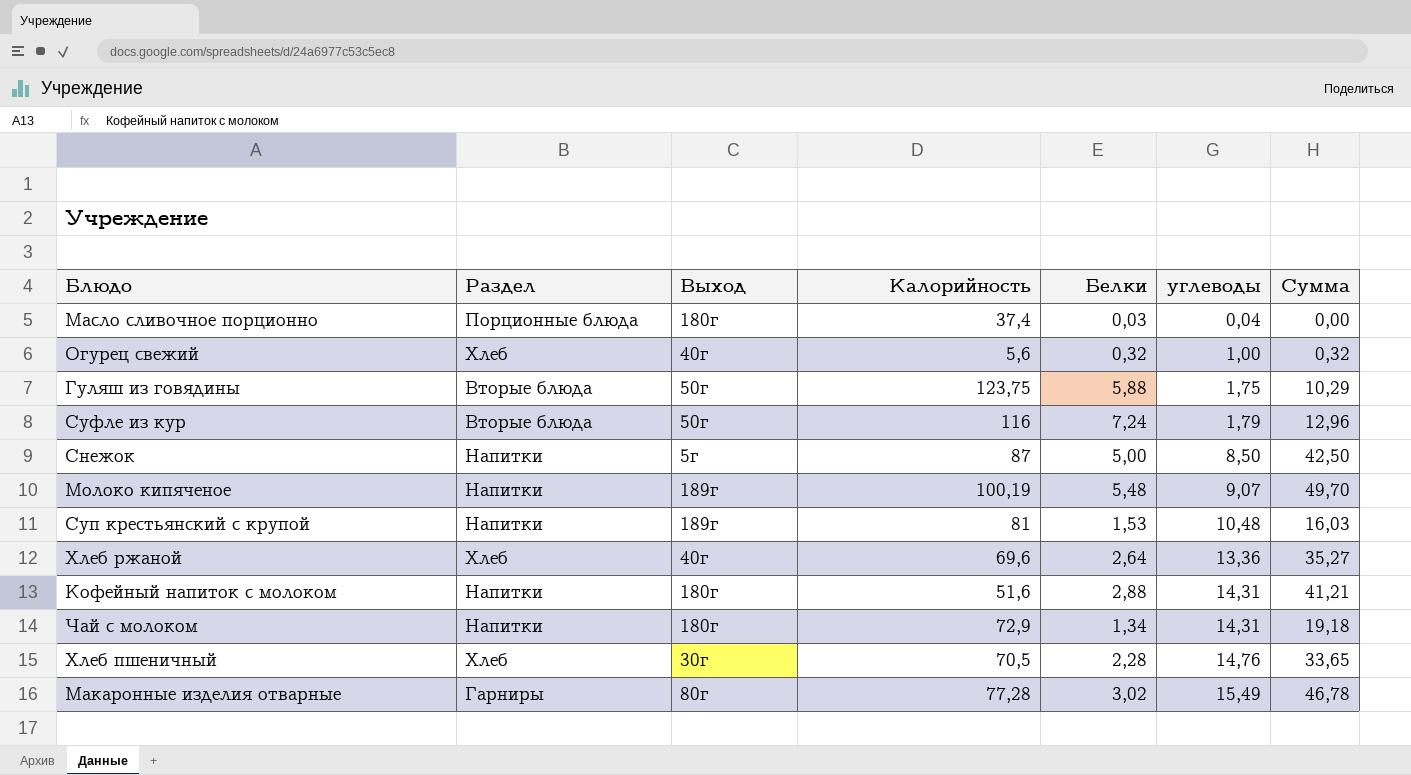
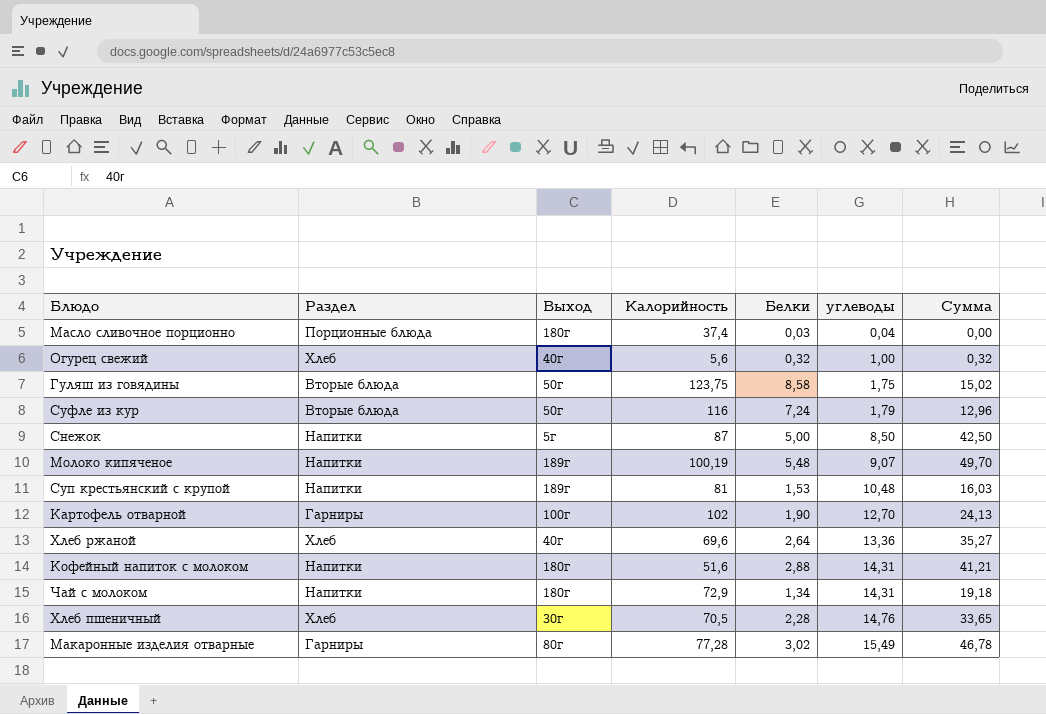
Гуляш из говядины | Белки: 5,88 -> 8,58
Гуляш из говядины | Сумма: 10,29 -> 15,02
row Картофель отварной: none -> Гарниры | 100г | 102 | 1,90 | 12,70 | 24,13

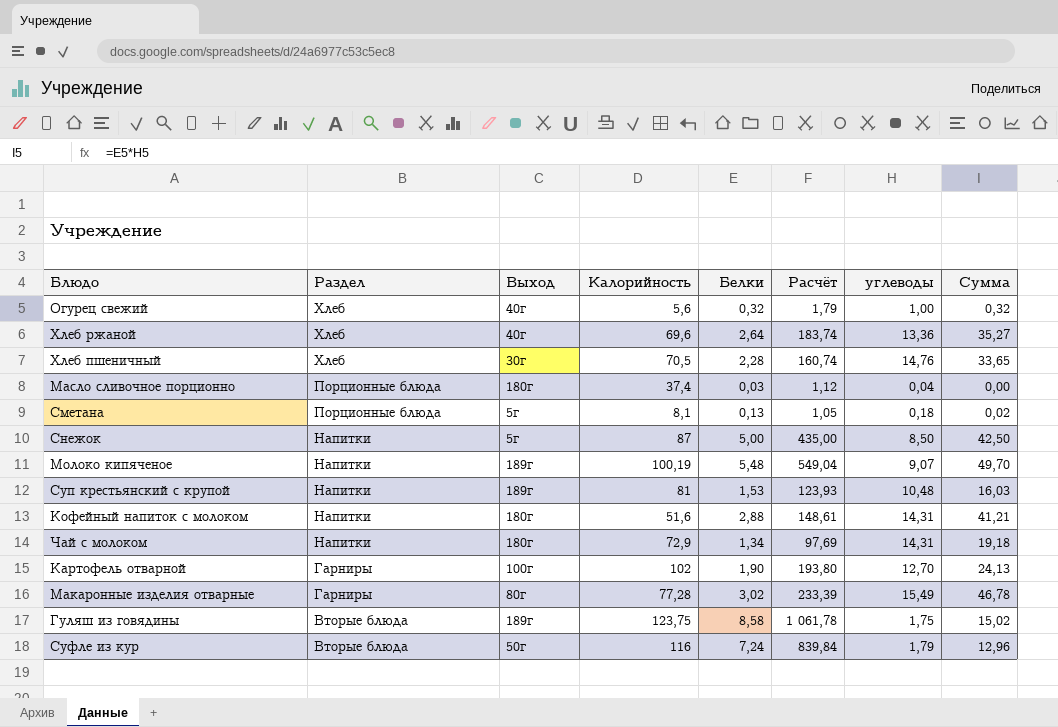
row order: углеводы ascending -> Раздел descending
column Расчёт | formula: none -> [Калорийность] * [Белки]
row Сметана: none -> Порционные блюда | 5г | 8,1 | 0,13 | 1,05 | 0,18 | 0,02
Гуляш из говядины | Выход: 50г -> 189г

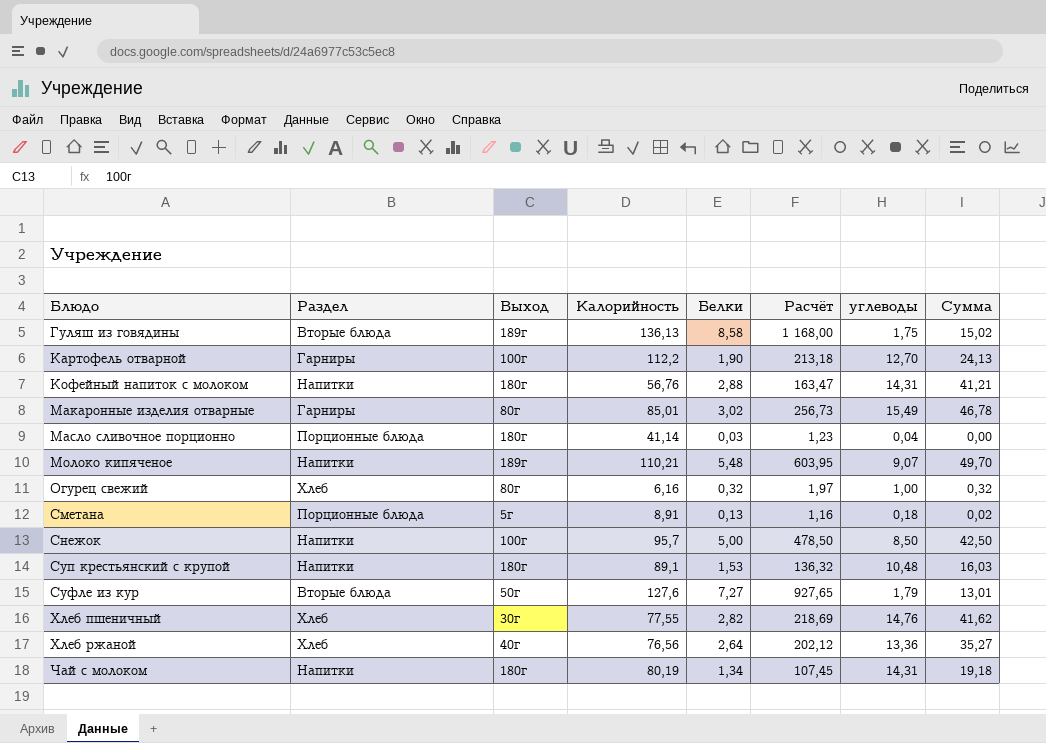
row order: Раздел descending -> Блюдо ascending
Гуляш из говядины | Калорийность: 123,75 -> 136,13
Гуляш из говядины | Расчёт: 1 061,78 -> 1 168,00
Картофель отварной | Калорийность: 102 -> 112,2
Картофель отварной | Расчёт: 193,80 -> 213,18
Кофейный напиток с молоком | Калорийность: 51,6 -> 56,76
Кофейный напиток с молоком | Расчёт: 148,61 -> 163,47
Макаронные изделия отварные | Калорийность: 77,28 -> 85,01
Макаронные изделия отварные | Расчёт: 233,39 -> 256,73
Масло сливочное порционно | Калорийность: 37,4 -> 41,14
Масло сливочное порционно | Расчёт: 1,12 -> 1,23
Молоко кипяченое | Калорийность: 100,19 -> 110,21
Молоко кипяченое | Расчёт: 549,04 -> 603,95
Огурец свежий | Выход: 40г -> 80г
Огурец свежий | Калорийность: 5,6 -> 6,16
Огурец свежий | Расчёт: 1,79 -> 1,97
Сметана | Калорийность: 8,1 -> 8,91
Сметана | Расчёт: 1,05 -> 1,16
Снежок | Выход: 5г -> 100г
Снежок | Калорийность: 87 -> 95,7
Снежок | Расчёт: 435,00 -> 478,50
Суп крестьянский с крупой | Выход: 189г -> 180г
Суп крестьянский с крупой | Калорийность: 81 -> 89,1
Суп крестьянский с крупой | Расчёт: 123,93 -> 136,32
Суфле из кур | Калорийность: 116 -> 127,6
Суфле из кур | Белки: 7,24 -> 7,27
Суфле из кур | Расчёт: 839,84 -> 927,65
Суфле из кур | Сумма: 12,96 -> 13,01
Хлеб пшеничный | Калорийность: 70,5 -> 77,55
Хлеб пшеничный | Белки: 2,28 -> 2,82
Хлеб пшеничный | Расчёт: 160,74 -> 218,69
Хлеб пшеничный | Сумма: 33,65 -> 41,62
Хлеб ржаной | Калорийность: 69,6 -> 76,56
Хлеб ржаной | Расчёт: 183,74 -> 202,12
Чай с молоком | Калорийность: 72,9 -> 80,19
Чай с молоком | Расчёт: 97,69 -> 107,45

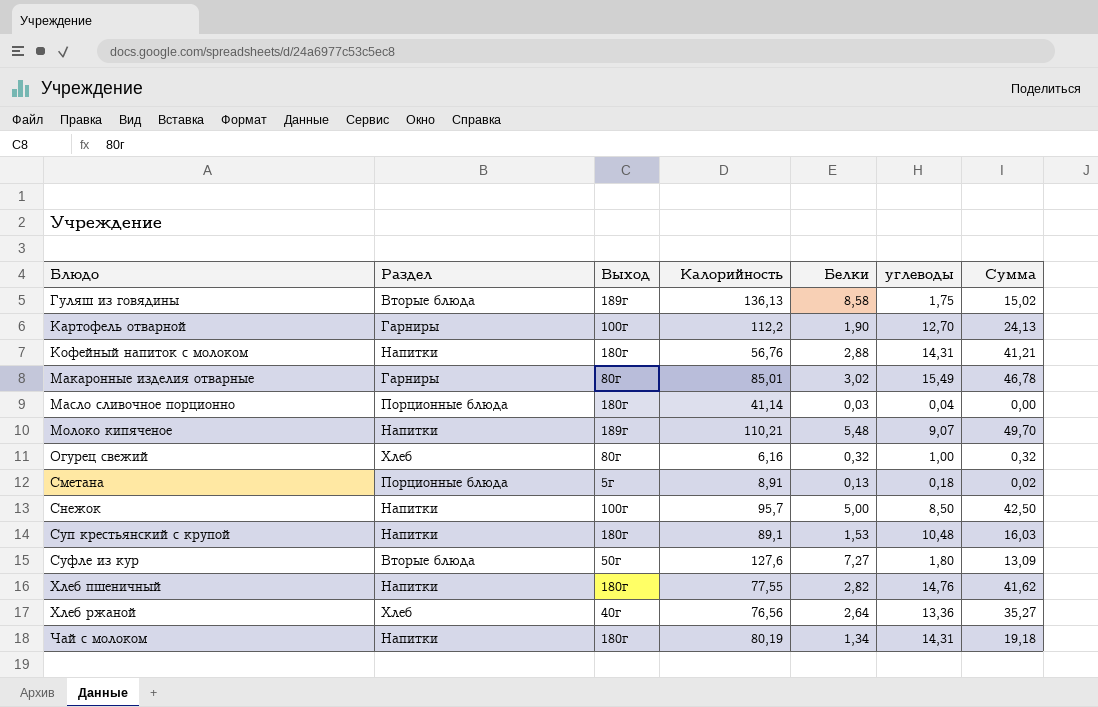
column Расчёт | formula: [Калорийность] * [Белки] -> none
Суфле из кур | углеводы: 1,79 -> 1,80
Суфле из кур | Сумма: 13,01 -> 13,09
Хлеб пшеничный | Раздел: Хлеб -> Напитки
Хлеб пшеничный | Выход: 30г -> 180г

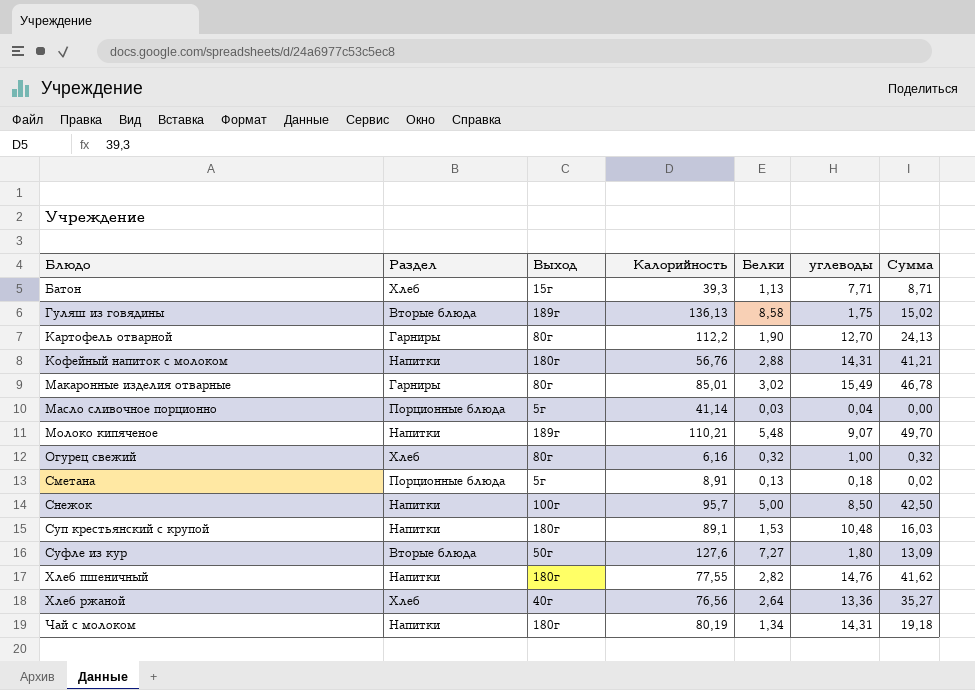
row Батон: none -> Хлеб | 15г | 39,3 | 1,13 | 7,71 | 8,71
Картофель отварной | Выход: 100г -> 80г
Масло сливочное порционно | Выход: 180г -> 5г

